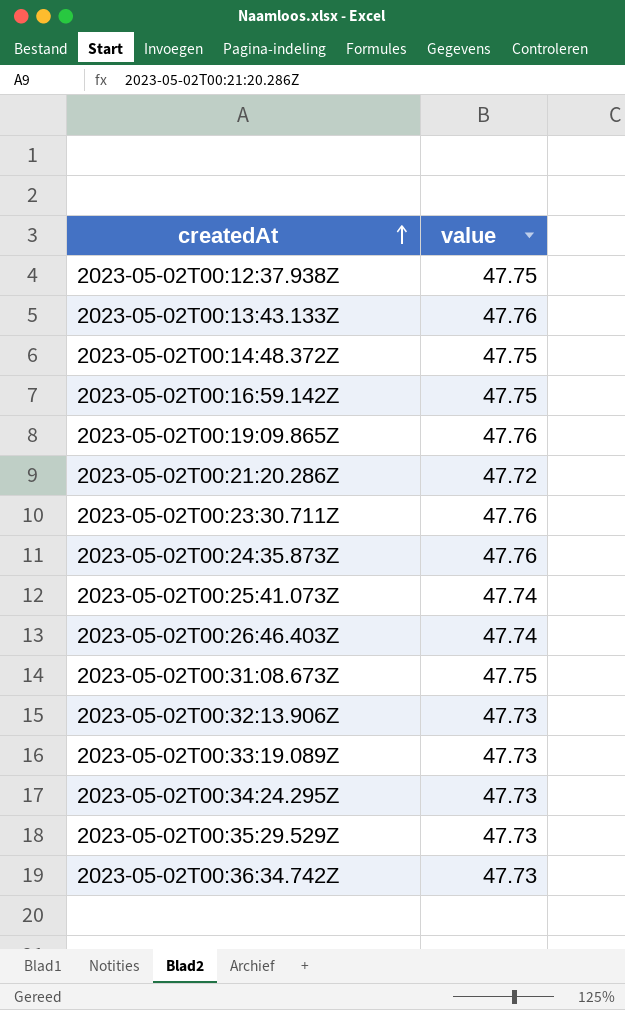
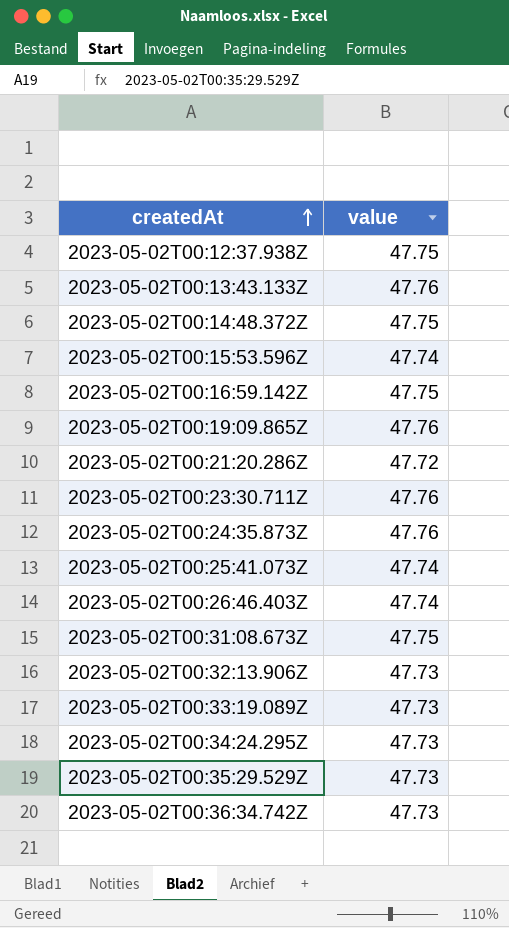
row 2023-05-02T00:15:53.596Z: none -> 47.74

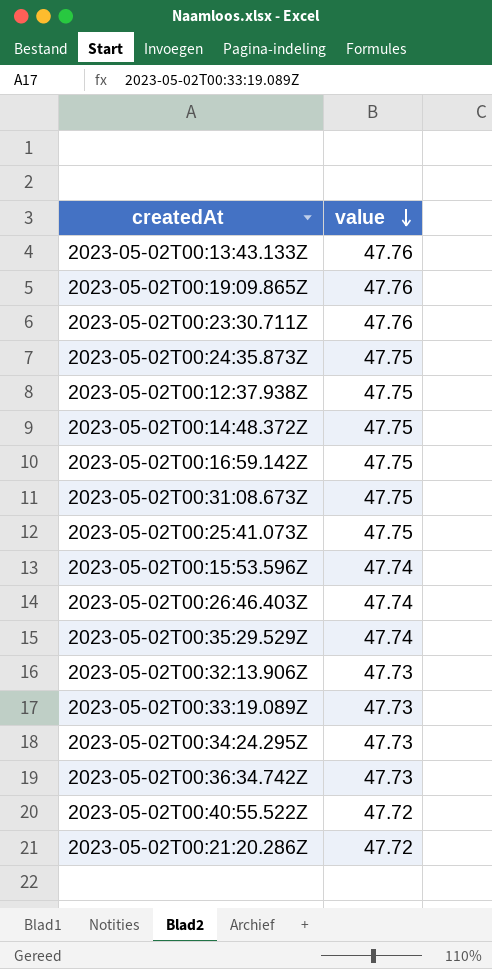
row order: createdAt ascending -> value descending
2023-05-02T00:24:35.873Z | value: 47.76 -> 47.75
2023-05-02T00:25:41.073Z | value: 47.74 -> 47.75
2023-05-02T00:35:29.529Z | value: 47.73 -> 47.74
row 2023-05-02T00:40:55.522Z: none -> 47.72

